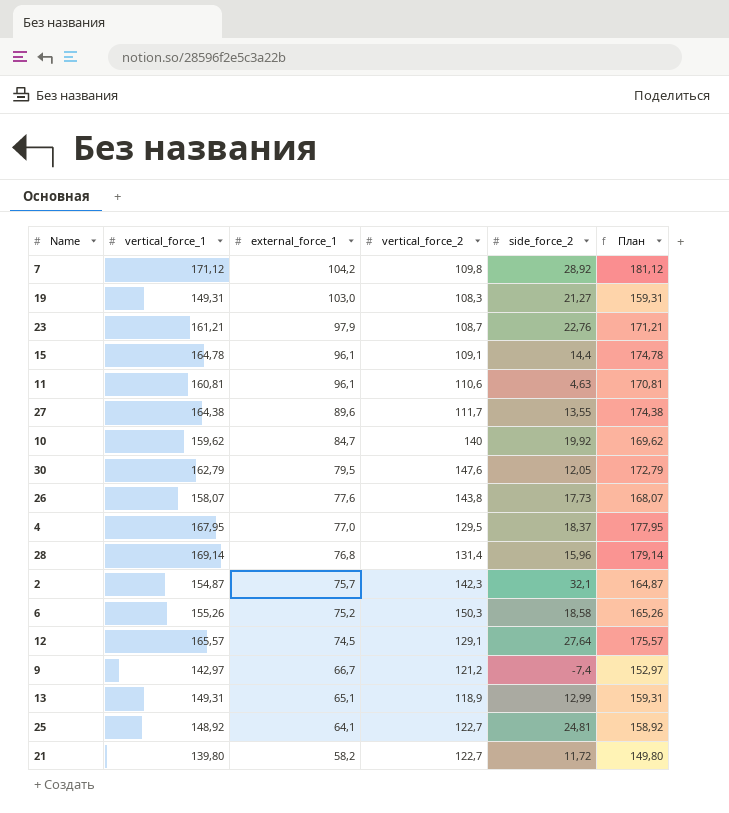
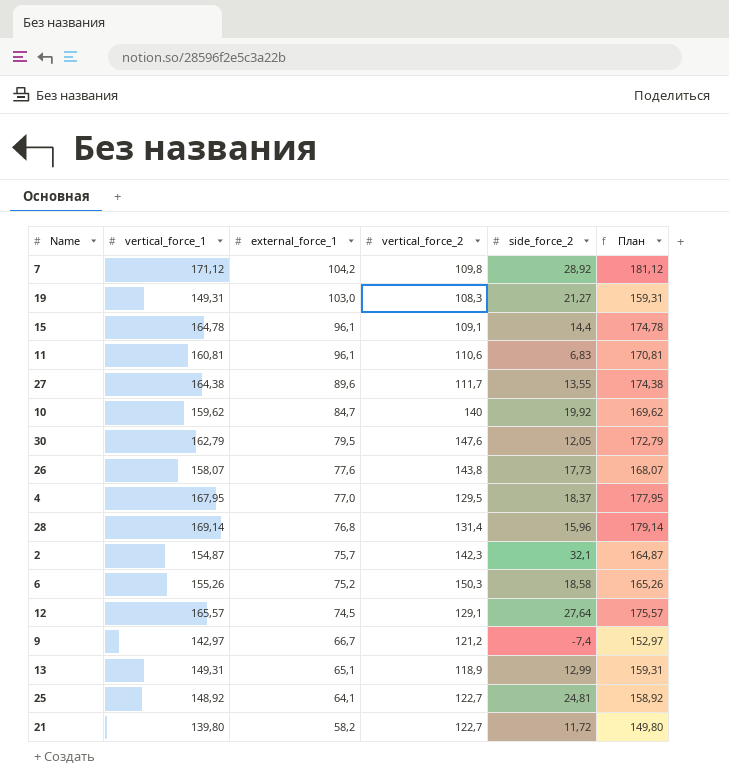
row 23: 161,21 | 97,9 | 108,7 | 22,76 | 171,21 -> none
11 | side_force_2: 4,63 -> 6,83

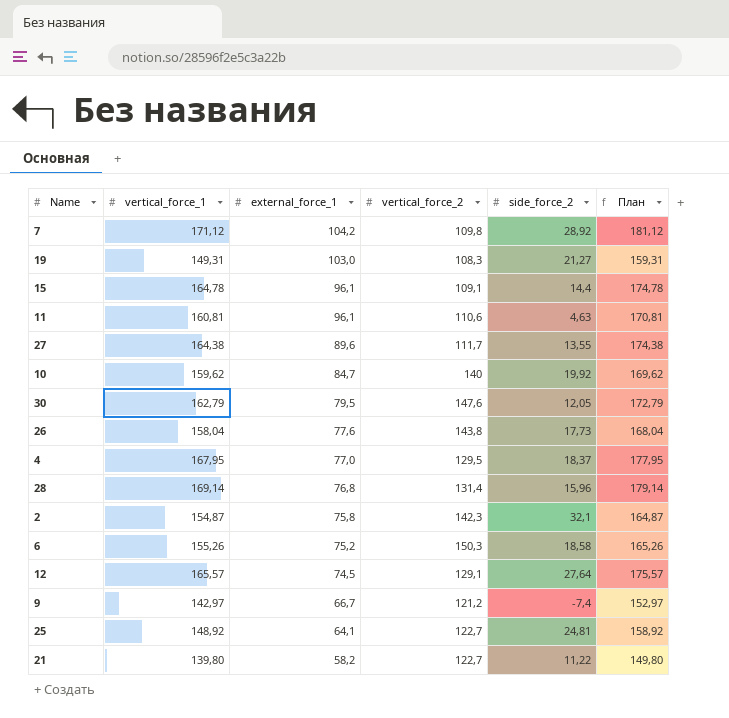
row 13: 149,31 | 65,1 | 118,9 | 12,99 | 159,31 -> none
11 | side_force_2: 6,83 -> 4,63
26 | vertical_force_1: 158,07 -> 158,04
26 | План: 168,07 -> 168,04
2 | external_force_1: 75,7 -> 75,8
21 | side_force_2: 11,72 -> 11,22

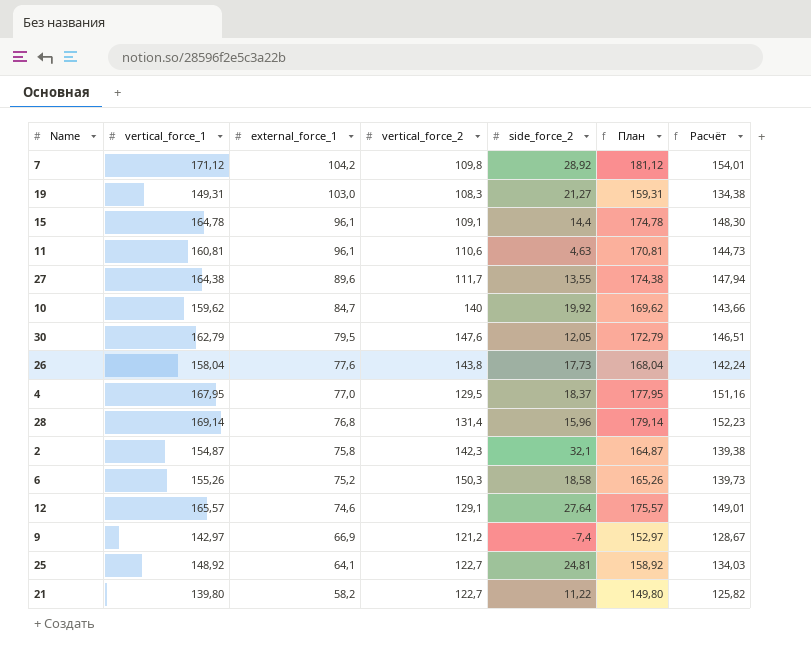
column Расчёт | formula: none -> [vertical_force_1] * 0,9
12 | external_force_1: 74,5 -> 74,6
9 | external_force_1: 66,7 -> 66,9

